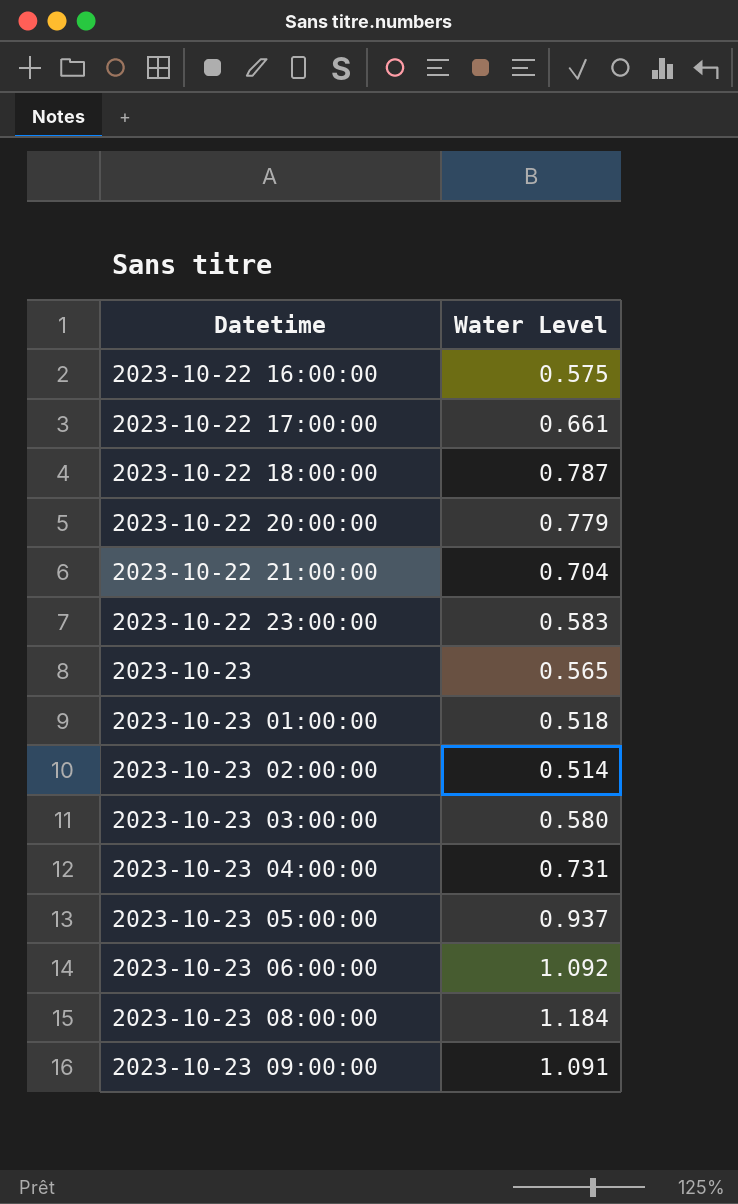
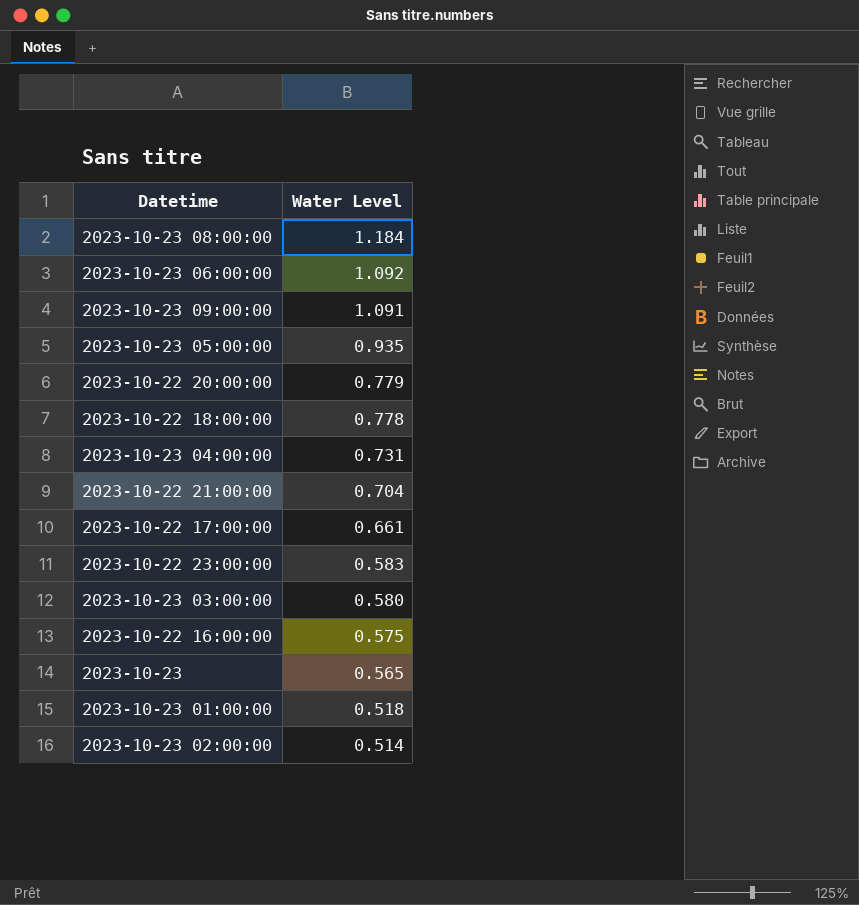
row order: Datetime ascending -> Water Level descending
2023-10-23 05:00:00 | Water Level: 0.937 -> 0.935
2023-10-22 18:00:00 | Water Level: 0.787 -> 0.778

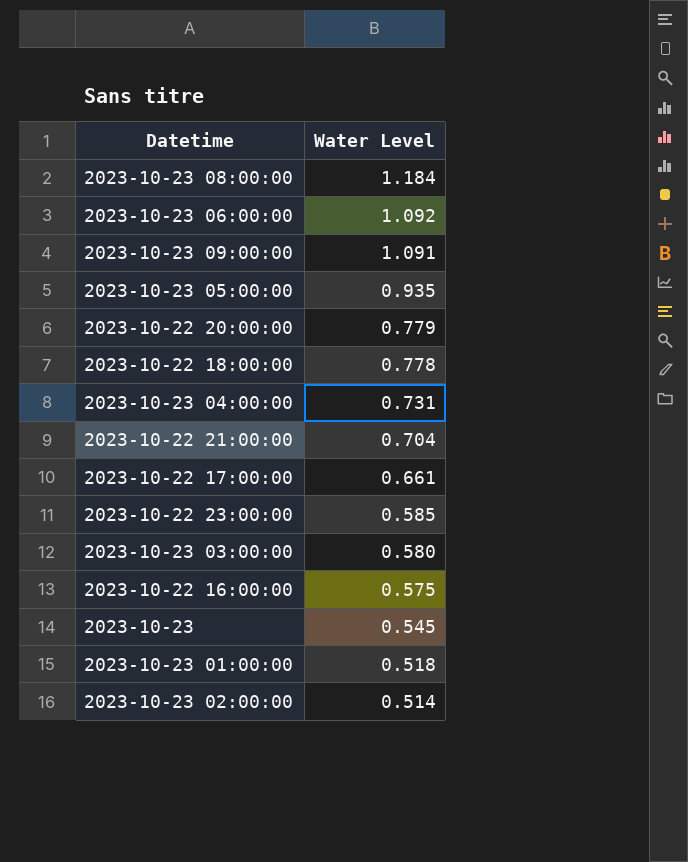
2023-10-22 23:00:00 | Water Level: 0.583 -> 0.585
2023-10-23 | Water Level: 0.565 -> 0.545

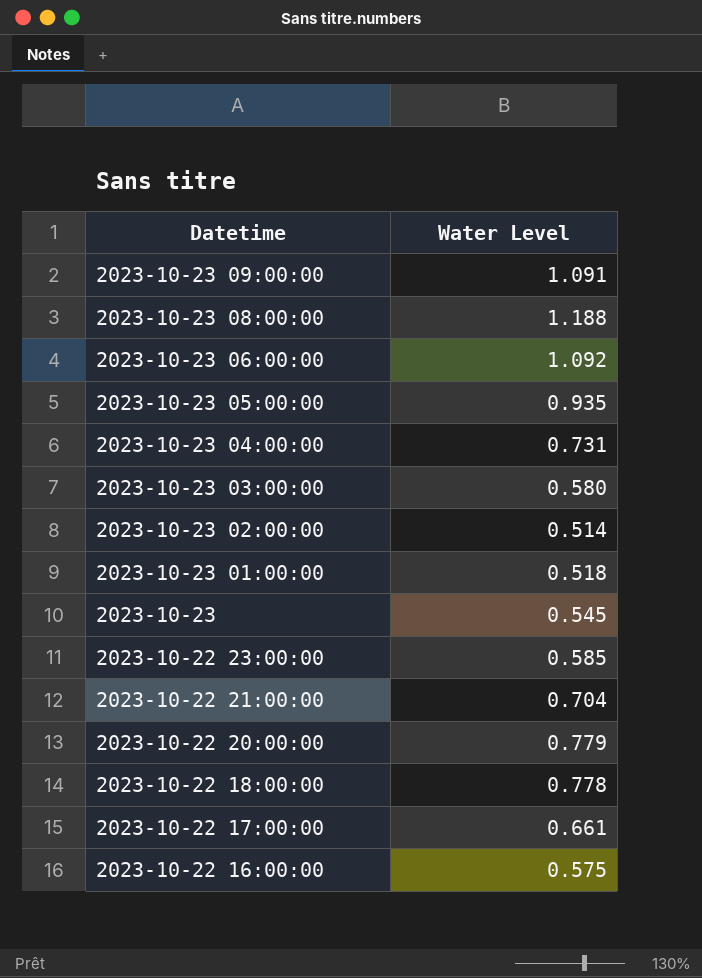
row order: Water Level descending -> Datetime descending
2023-10-23 08:00:00 | Water Level: 1.184 -> 1.188

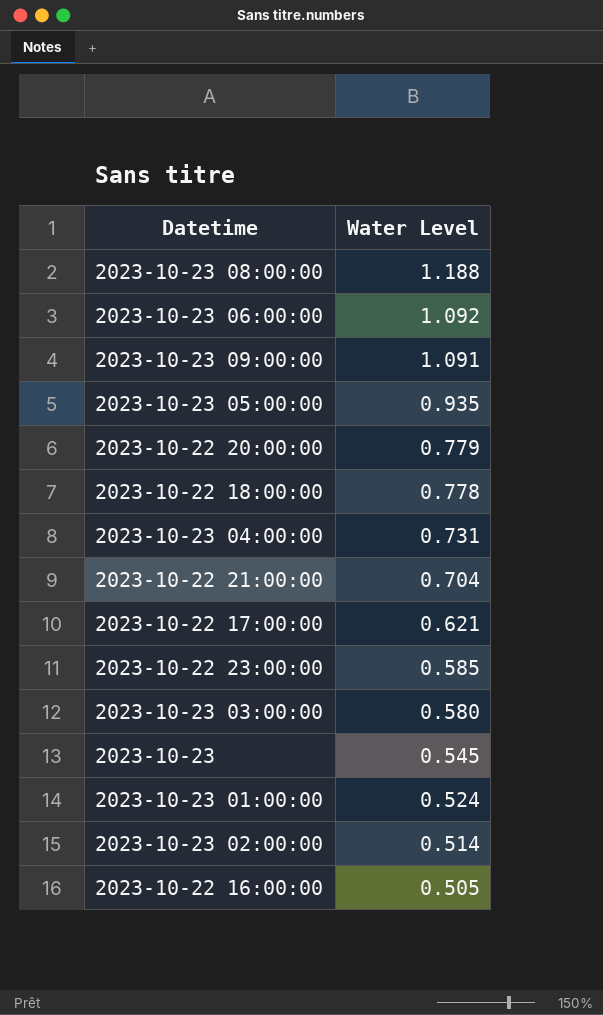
row order: Datetime descending -> Water Level descending
2023-10-22 17:00:00 | Water Level: 0.661 -> 0.621
2023-10-23 01:00:00 | Water Level: 0.518 -> 0.524
2023-10-22 16:00:00 | Water Level: 0.575 -> 0.505

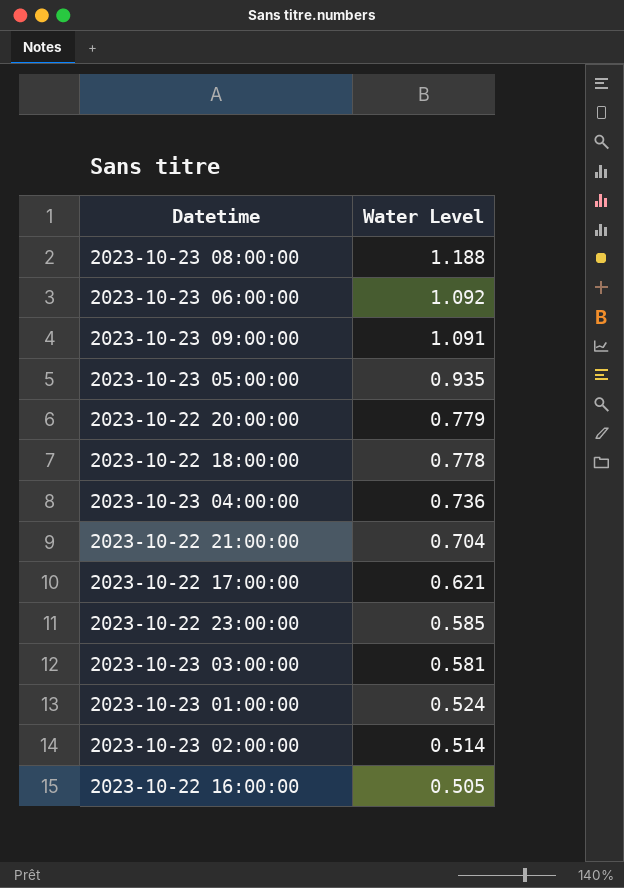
row 2023-10-23: 0.545 -> none
2023-10-23 04:00:00 | Water Level: 0.731 -> 0.736
2023-10-23 03:00:00 | Water Level: 0.580 -> 0.581

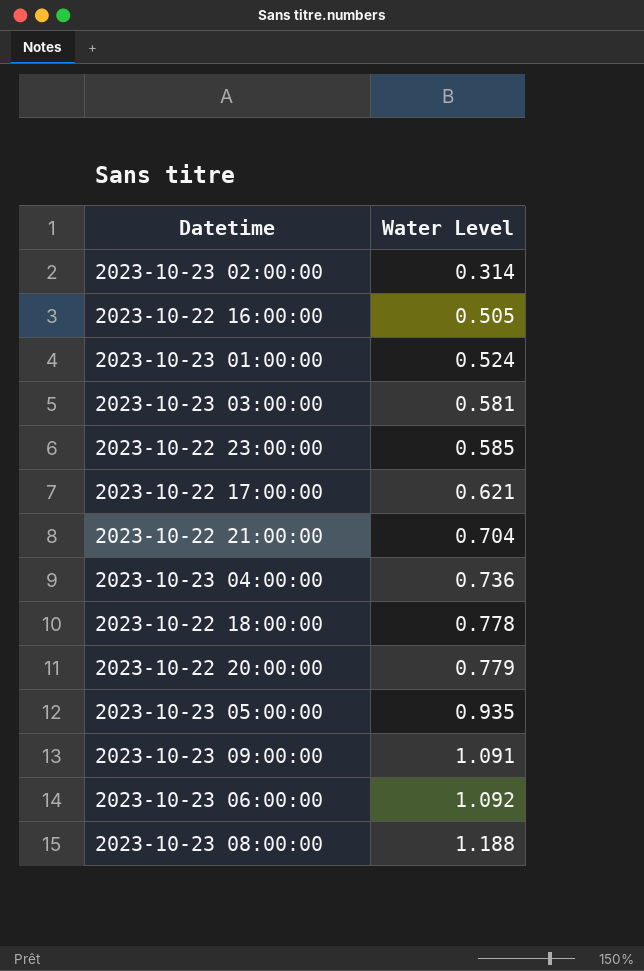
row order: Water Level descending -> Water Level ascending
2023-10-23 02:00:00 | Water Level: 0.514 -> 0.314

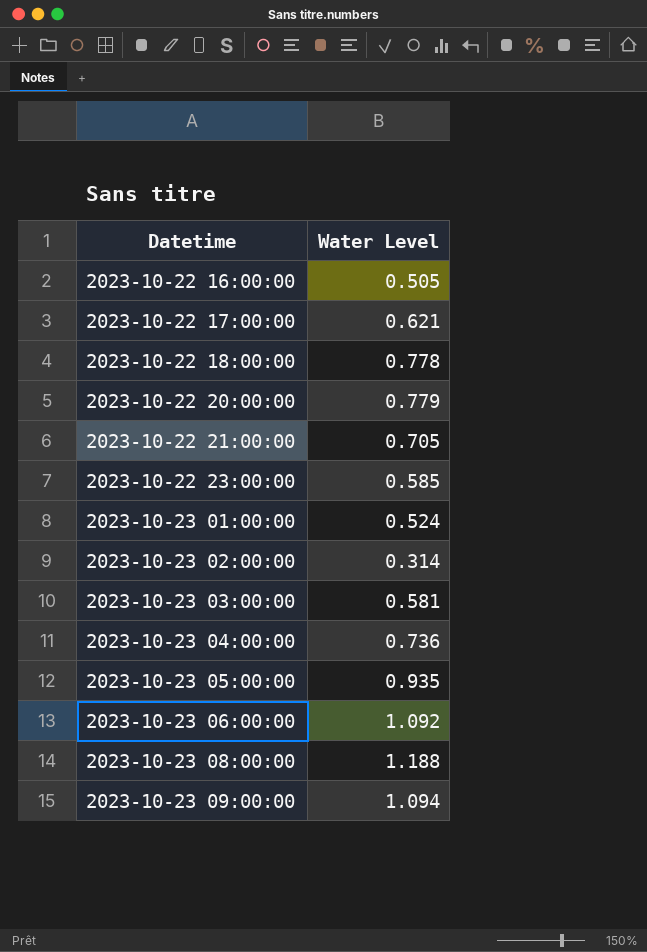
row order: Water Level ascending -> Datetime ascending
2023-10-22 21:00:00 | Water Level: 0.704 -> 0.705
2023-10-23 09:00:00 | Water Level: 1.091 -> 1.094

